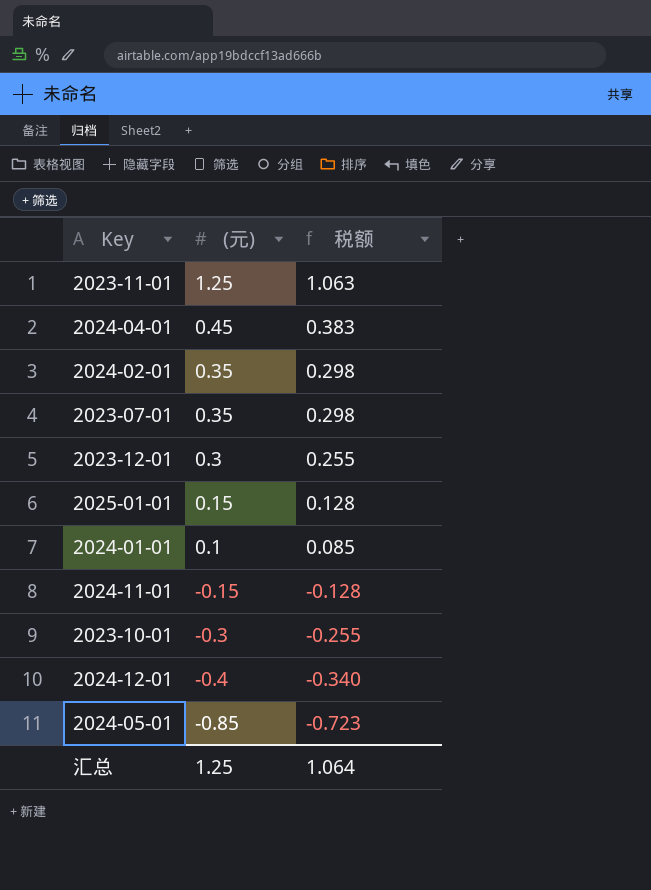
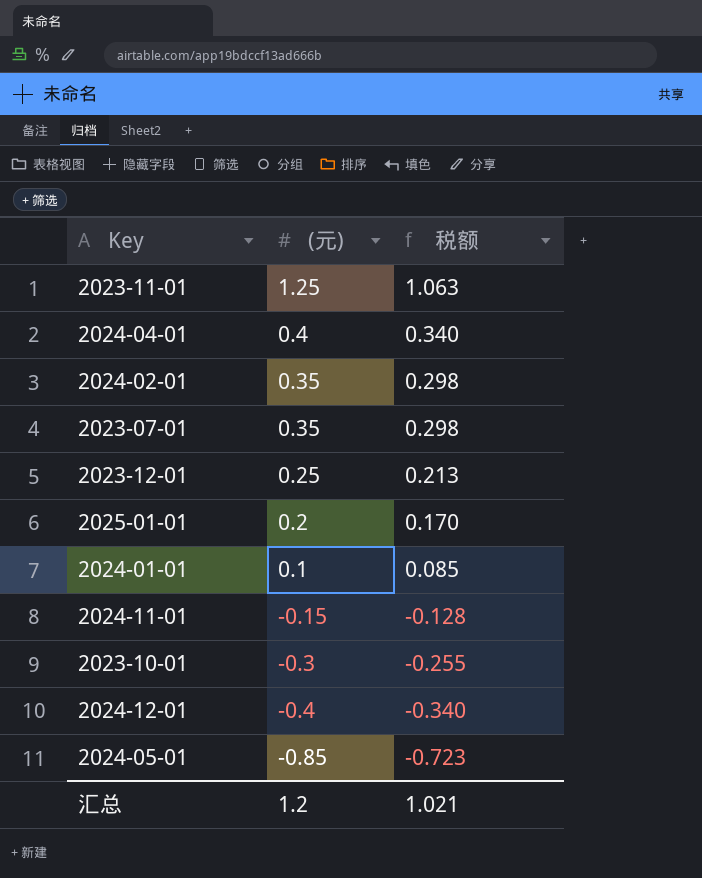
2024-04-01 | (元): 0.45 -> 0.4
2024-04-01 | 税额: 0.383 -> 0.340
2023-12-01 | (元): 0.3 -> 0.25
2023-12-01 | 税额: 0.255 -> 0.213
2025-01-01 | (元): 0.15 -> 0.2
2025-01-01 | 税额: 0.128 -> 0.170
汇总 | (元): 1.25 -> 1.2
汇总 | 税额: 1.064 -> 1.021

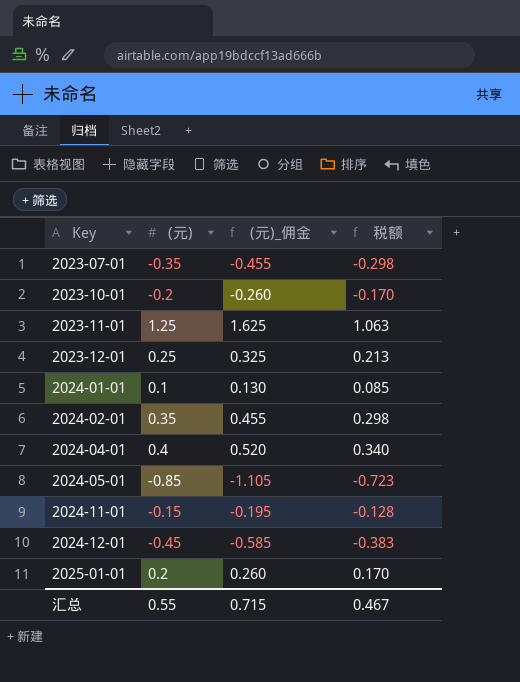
row order: (元) descending -> Key ascending
column (元)_佣金 | formula: none -> [(元)] * 1.3
2023-07-01 | (元): 0.35 -> -0.35
2023-07-01 | 税额: 0.298 -> -0.298
2023-10-01 | (元): -0.3 -> -0.2
2023-10-01 | 税额: -0.255 -> -0.170
2024-12-01 | (元): -0.4 -> -0.45
2024-12-01 | 税额: -0.340 -> -0.383
汇总 | (元): 1.2 -> 0.55
汇总 | 税额: 1.021 -> 0.467

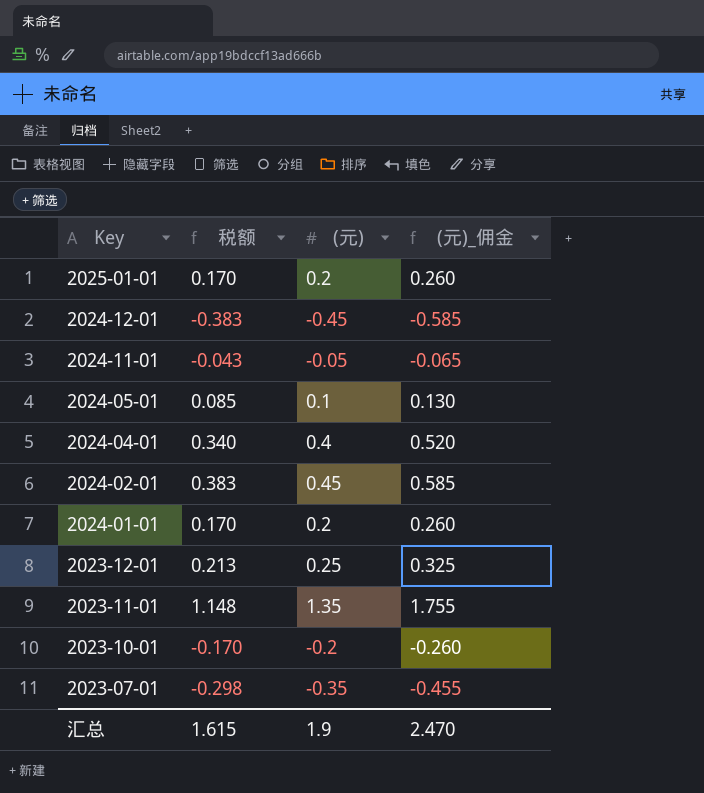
row order: Key ascending -> Key descending
column 税额 | position: 4 -> 2
2024-11-01 | 税额: -0.128 -> -0.043
2024-11-01 | (元): -0.15 -> -0.05
2024-11-01 | (元)_佣金: -0.195 -> -0.065
2024-05-01 | 税额: -0.723 -> 0.085
2024-05-01 | (元): -0.85 -> 0.1
2024-05-01 | (元)_佣金: -1.105 -> 0.130
2024-02-01 | 税额: 0.298 -> 0.383
2024-02-01 | (元): 0.35 -> 0.45
2024-02-01 | (元)_佣金: 0.455 -> 0.585
2024-01-01 | 税额: 0.085 -> 0.170
2024-01-01 | (元): 0.1 -> 0.2
2024-01-01 | (元)_佣金: 0.130 -> 0.260
2023-11-01 | 税额: 1.063 -> 1.148
2023-11-01 | (元): 1.25 -> 1.35
2023-11-01 | (元)_佣金: 1.625 -> 1.755
汇总 | 税额: 0.467 -> 1.615
汇总 | (元): 0.55 -> 1.9
汇总 | (元)_佣金: 0.715 -> 2.470

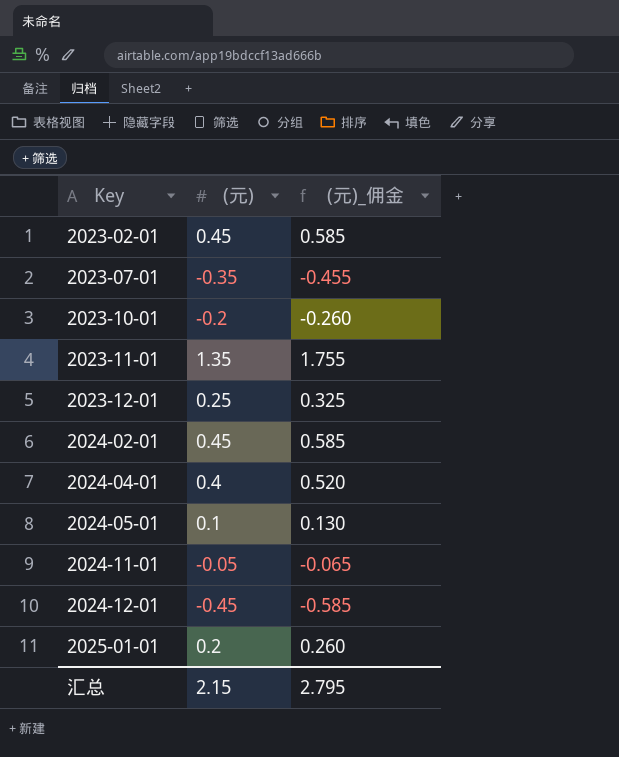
row order: Key descending -> Key ascending
column 税额 | formula: [(元)] * 0.85 -> none
row 2024-01-01: 0.170 | 0.2 | 0.260 -> none
row 2023-02-01: none -> 0.45 | 0.585
汇总 | (元): 1.9 -> 2.15
汇总 | (元)_佣金: 2.470 -> 2.795

